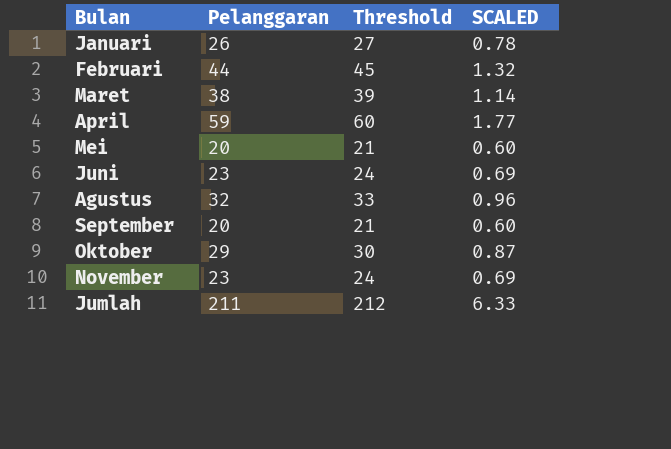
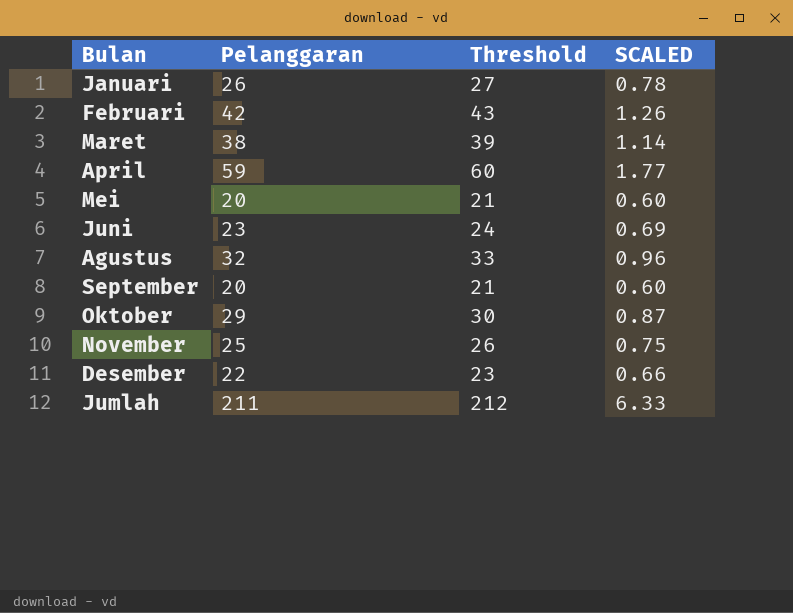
Februari | Pelanggaran: 44 -> 42
Februari | Threshold: 45 -> 43
Februari | SCALED: 1.32 -> 1.26
November | Pelanggaran: 23 -> 25
November | Threshold: 24 -> 26
November | SCALED: 0.69 -> 0.75
row Desember: none -> 22 | 23 | 0.66

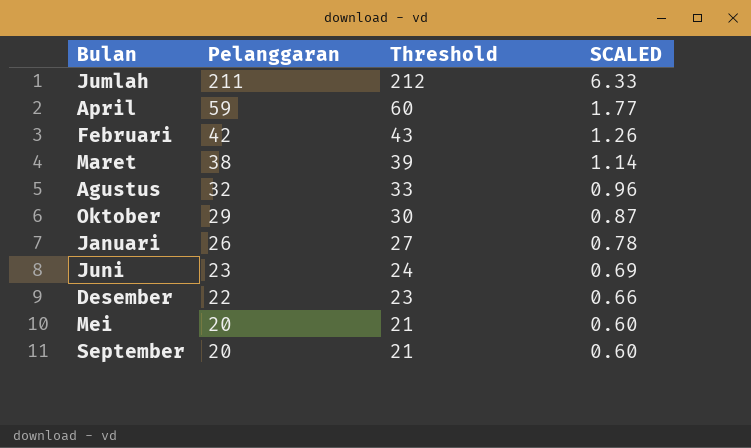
row order: none -> Pelanggaran descending
row November: 25 | 26 | 0.75 -> none

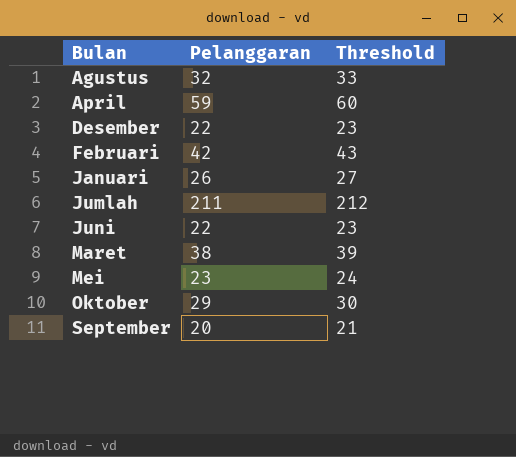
row order: Pelanggaran descending -> Bulan ascending
column SCALED | formula: [Pelanggaran] * 0.03 -> none
Juni | Pelanggaran: 23 -> 22
Juni | Threshold: 24 -> 23
Mei | Pelanggaran: 20 -> 23
Mei | Threshold: 21 -> 24

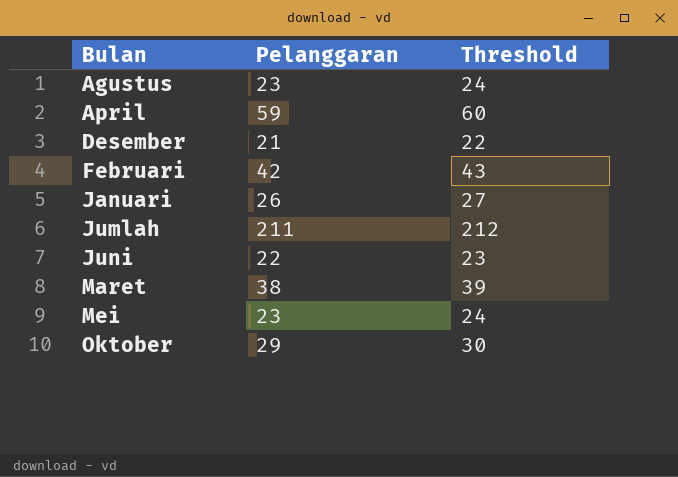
row September: 20 | 21 -> none
Agustus | Pelanggaran: 32 -> 23
Agustus | Threshold: 33 -> 24
Desember | Pelanggaran: 22 -> 21
Desember | Threshold: 23 -> 22

